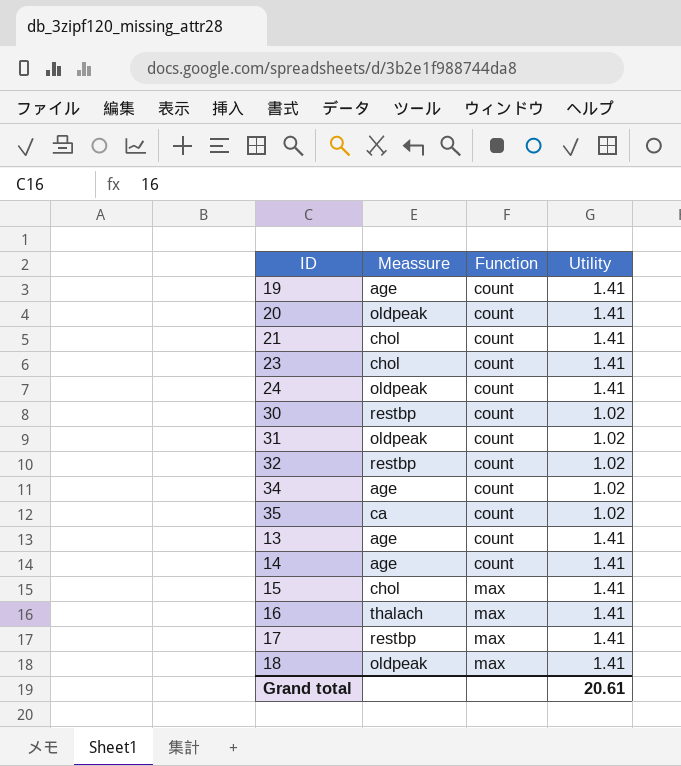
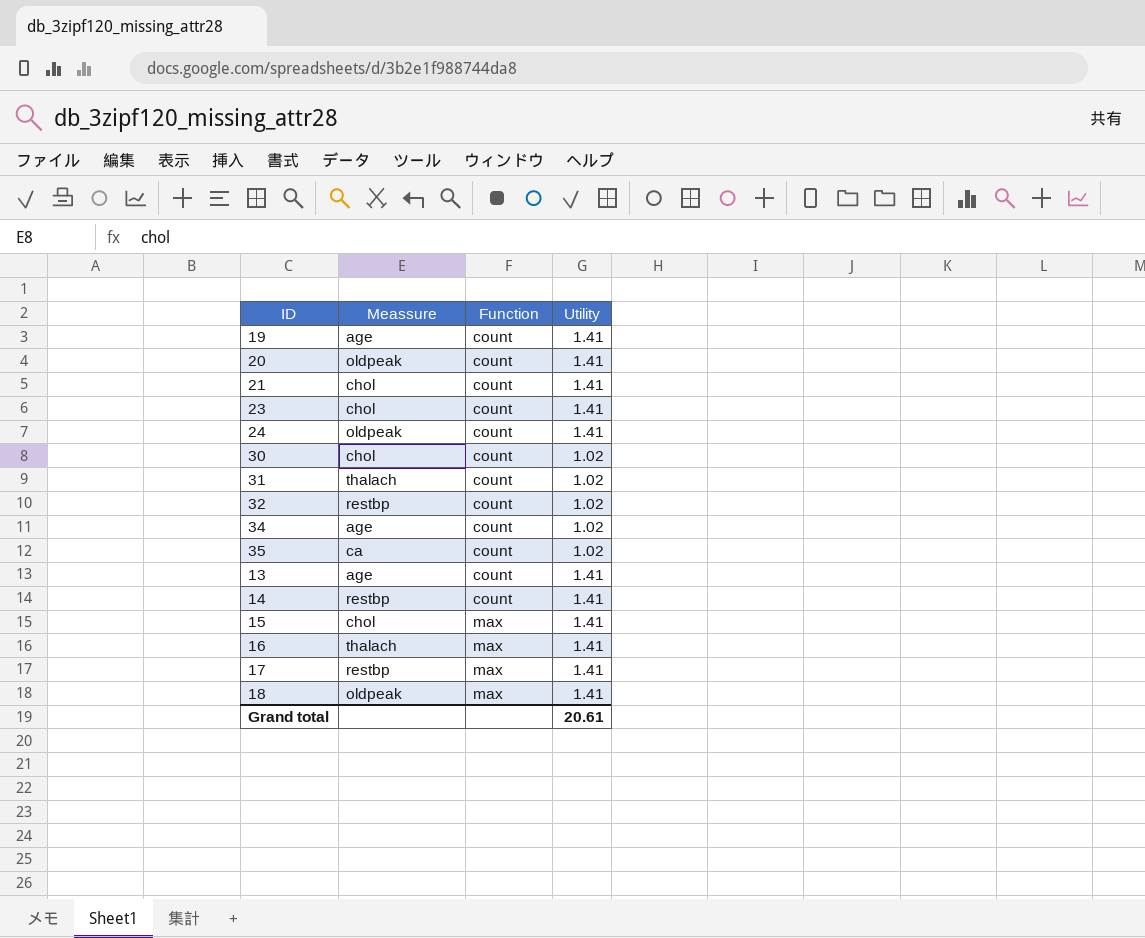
30 | Meassure: restbp -> chol
31 | Meassure: oldpeak -> thalach
14 | Meassure: age -> restbp

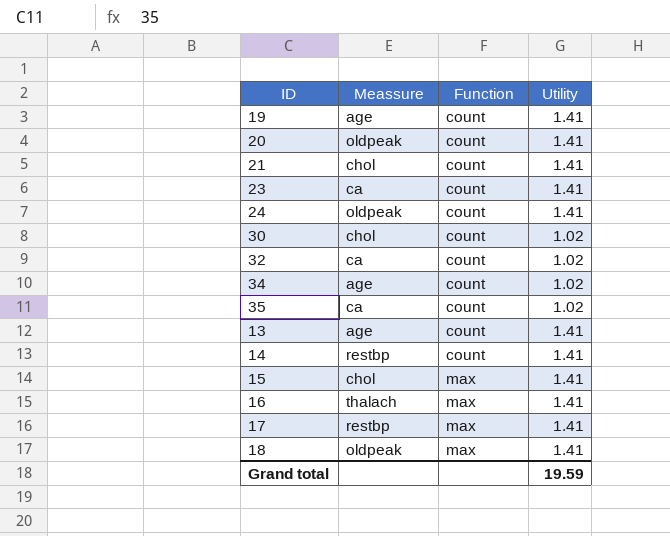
row 31: thalach | count | 1.02 -> none
23 | Meassure: chol -> ca
32 | Meassure: restbp -> ca
Grand total | Utility: 20.61 -> 19.59

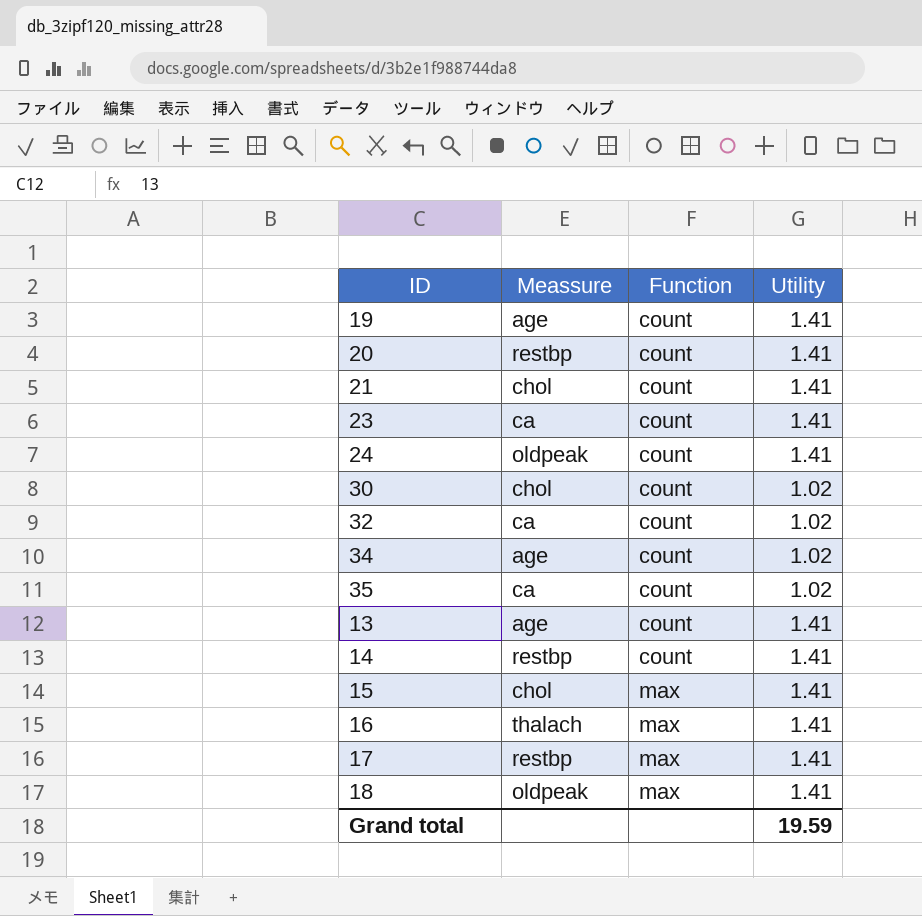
20 | Meassure: oldpeak -> restbp

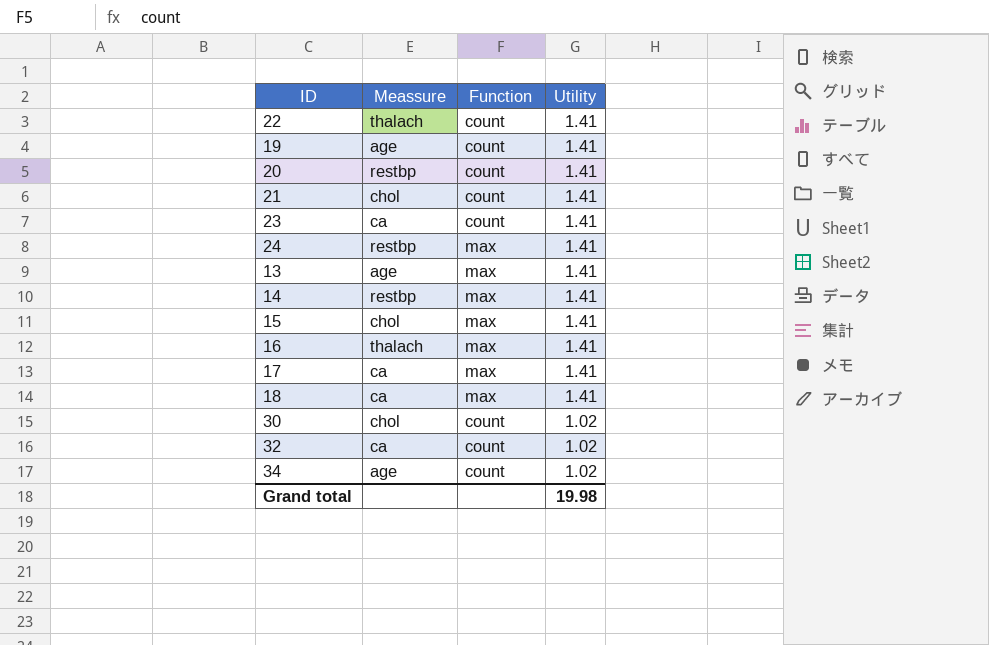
row order: Function ascending -> Utility descending
row 35: ca | count | 1.02 -> none
row 22: none -> thalach | count | 1.41
24 | Meassure: oldpeak -> restbp
24 | Function: count -> max
13 | Function: count -> max
14 | Function: count -> max
17 | Meassure: restbp -> ca
18 | Meassure: oldpeak -> ca
Grand total | Utility: 19.59 -> 19.98

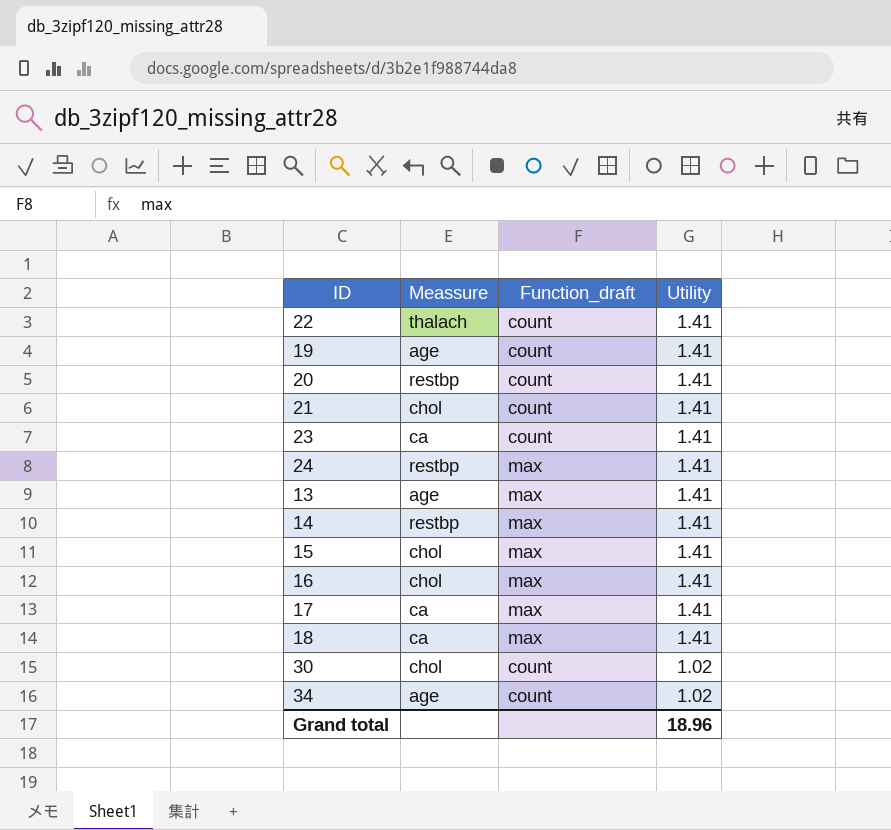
column name: Function -> Function_draft
row 32: ca | count | 1.02 -> none
16 | Meassure: thalach -> chol
Grand total | Utility: 19.98 -> 18.96

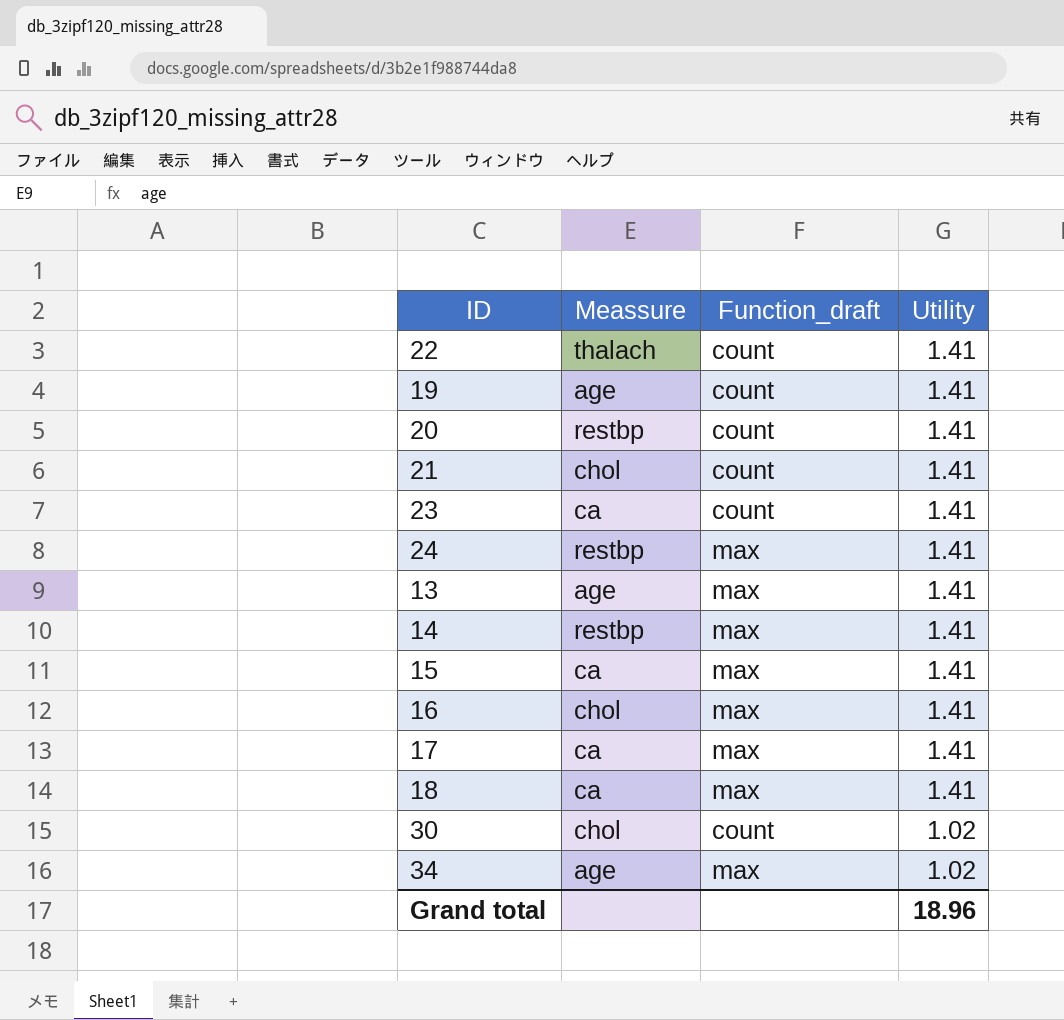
15 | Meassure: chol -> ca
34 | Function_draft: count -> max

